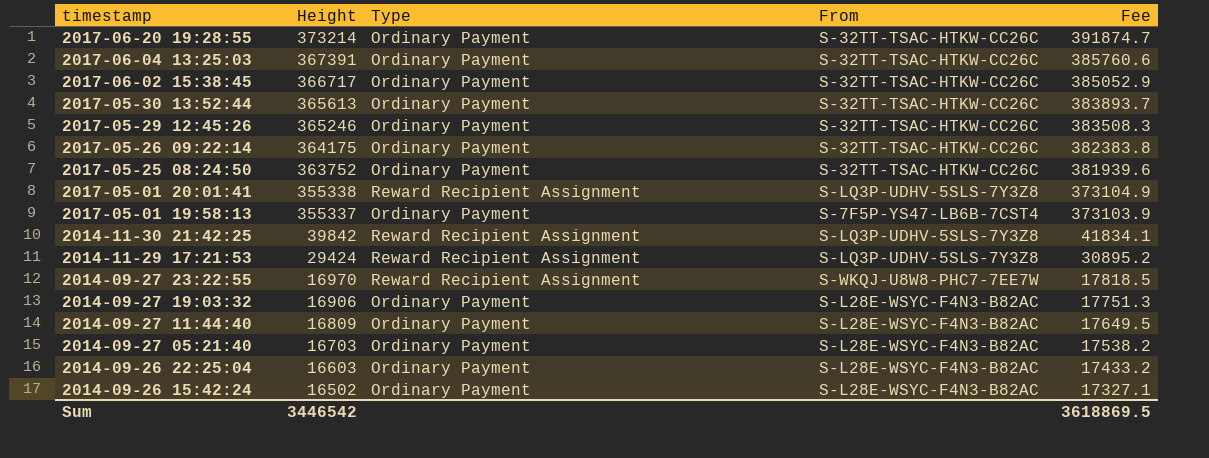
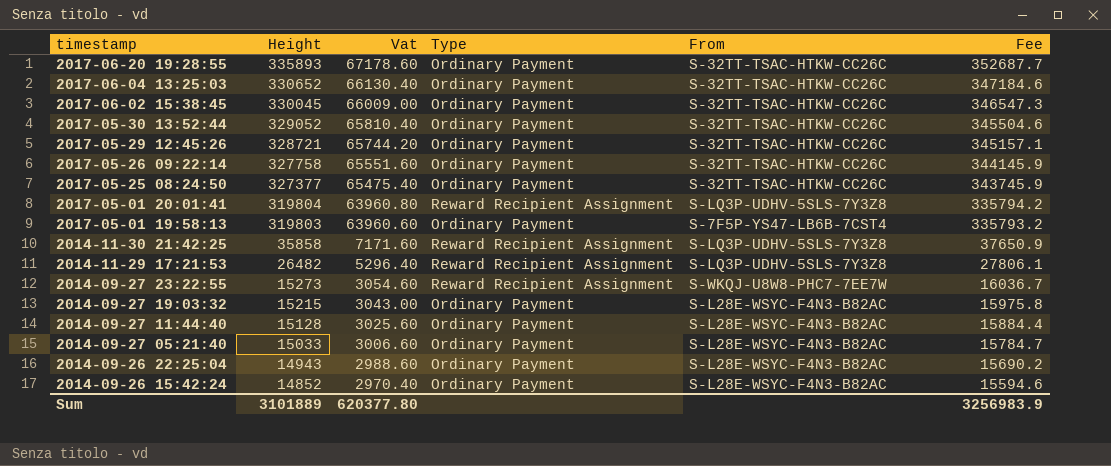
column Vat | formula: none -> [Height] * 0.2
2017-06-20 19:28:55 | Height: 373214 -> 335893
2017-06-20 19:28:55 | Fee: 391874.7 -> 352687.7
2017-06-04 13:25:03 | Height: 367391 -> 330652
2017-06-04 13:25:03 | Fee: 385760.6 -> 347184.6
2017-06-02 15:38:45 | Height: 366717 -> 330045
2017-06-02 15:38:45 | Fee: 385052.9 -> 346547.3
2017-05-30 13:52:44 | Height: 365613 -> 329052
2017-05-30 13:52:44 | Fee: 383893.7 -> 345504.6
2017-05-29 12:45:26 | Height: 365246 -> 328721
2017-05-29 12:45:26 | Fee: 383508.3 -> 345157.1
2017-05-26 09:22:14 | Height: 364175 -> 327758
2017-05-26 09:22:14 | Fee: 382383.8 -> 344145.9
2017-05-25 08:24:50 | Height: 363752 -> 327377
2017-05-25 08:24:50 | Fee: 381939.6 -> 343745.9
2017-05-01 20:01:41 | Height: 355338 -> 319804
2017-05-01 20:01:41 | Fee: 373104.9 -> 335794.2
2017-05-01 19:58:13 | Height: 355337 -> 319803
2017-05-01 19:58:13 | Fee: 373103.9 -> 335793.2
2014-11-30 21:42:25 | Height: 39842 -> 35858
2014-11-30 21:42:25 | Fee: 41834.1 -> 37650.9
2014-11-29 17:21:53 | Height: 29424 -> 26482
2014-11-29 17:21:53 | Fee: 30895.2 -> 27806.1
2014-09-27 23:22:55 | Height: 16970 -> 15273
2014-09-27 23:22:55 | Fee: 17818.5 -> 16036.7
2014-09-27 19:03:32 | Height: 16906 -> 15215
2014-09-27 19:03:32 | Fee: 17751.3 -> 15975.8
2014-09-27 11:44:40 | Height: 16809 -> 15128
2014-09-27 11:44:40 | Fee: 17649.5 -> 15884.4
2014-09-27 05:21:40 | Height: 16703 -> 15033
2014-09-27 05:21:40 | Fee: 17538.2 -> 15784.7
2014-09-26 22:25:04 | Height: 16603 -> 14943
2014-09-26 22:25:04 | Fee: 17433.2 -> 15690.2
2014-09-26 15:42:24 | Height: 16502 -> 14852
2014-09-26 15:42:24 | Fee: 17327.1 -> 15594.6
Sum | Height: 3446542 -> 3101889
Sum | Fee: 3618869.5 -> 3256983.9

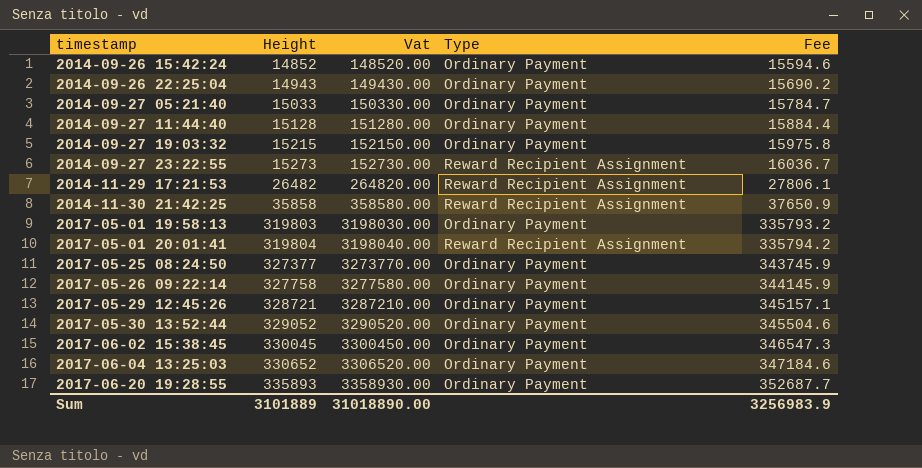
row order: timestamp descending -> timestamp ascending
column From | position: 5 -> none
column Vat | formula: [Height] * 0.2 -> [Height] * 10
Sum | Vat: 620377.80 -> 31018890.00

